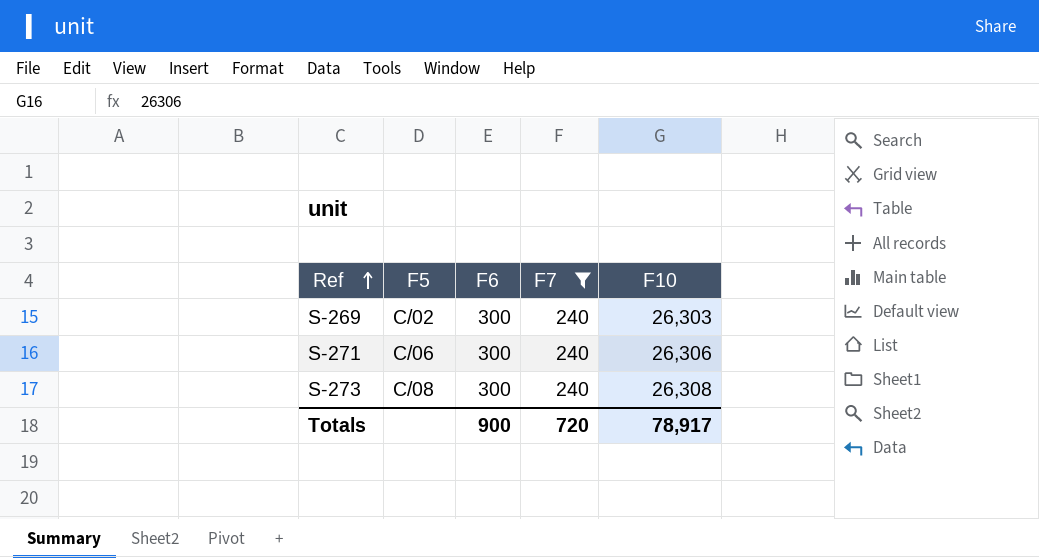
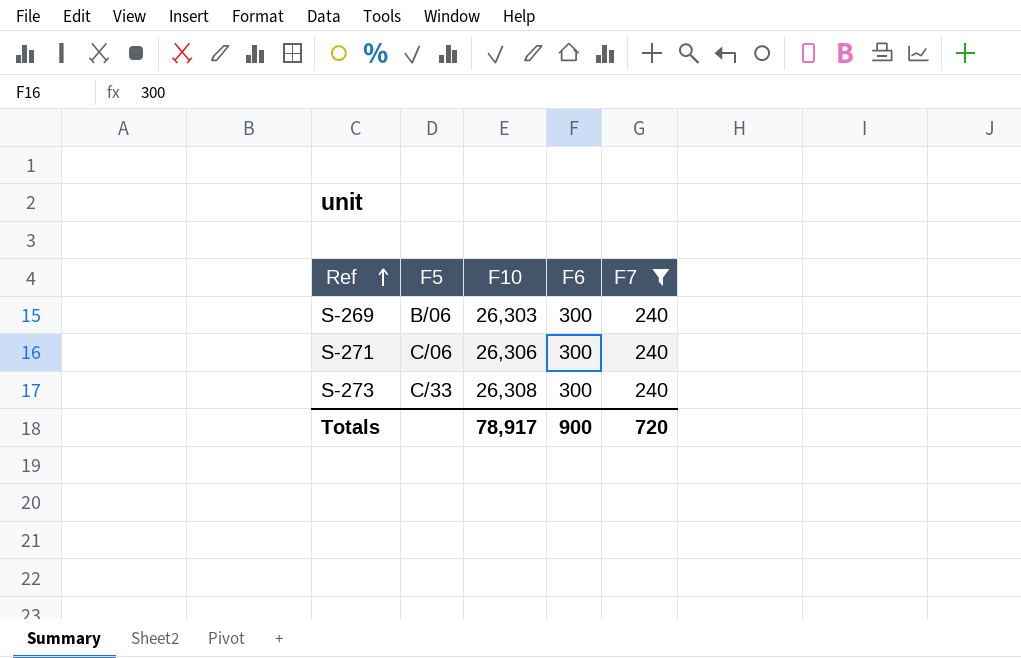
column F10 | position: 5 -> 3
S-269 | F5: C/02 -> B/06
S-273 | F5: C/08 -> C/33

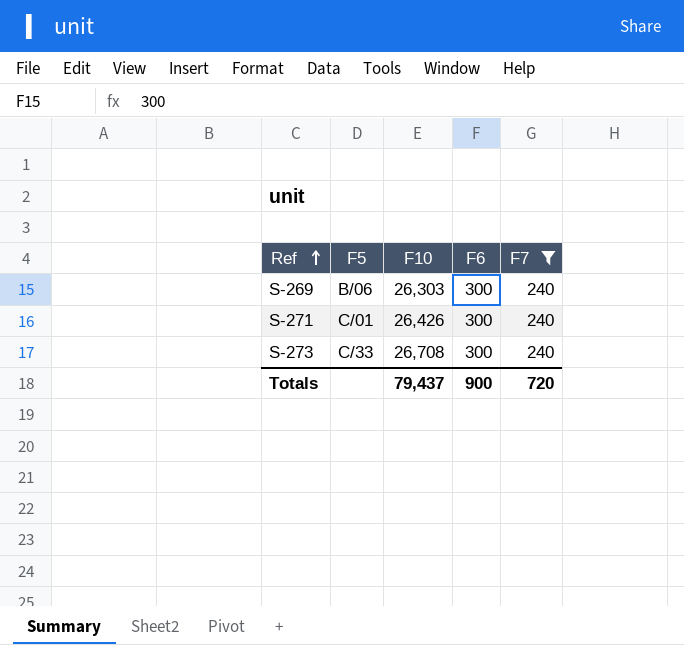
S-271 | F5: C/06 -> C/01
S-271 | F10: 26,306 -> 26,426
S-273 | F10: 26,308 -> 26,708
Totals | F10: 78,917 -> 79,437

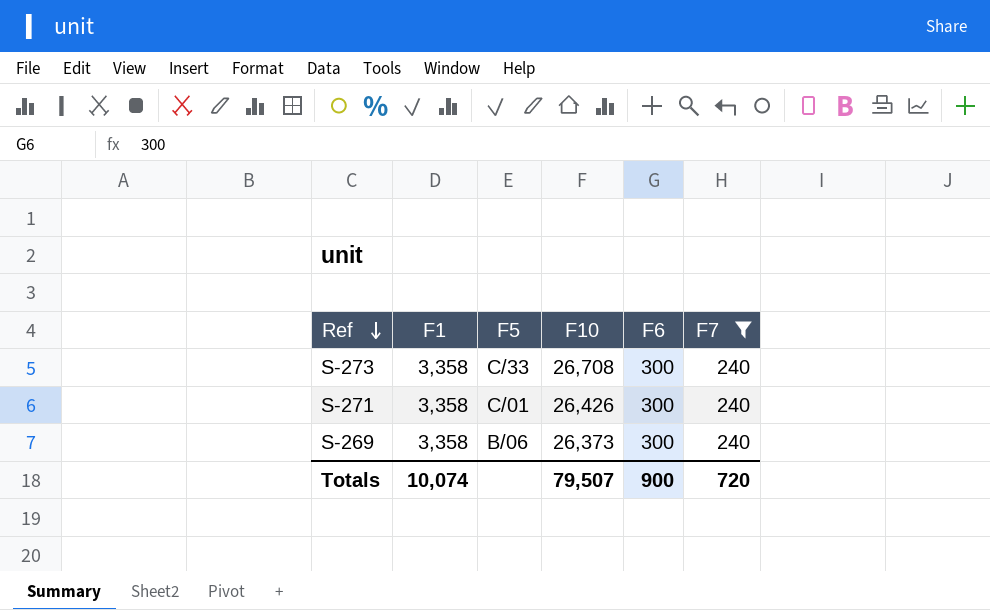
row order: Ref ascending -> Ref descending
column F1 | position: none -> 2
S-269 | F10: 26,303 -> 26,373
Totals | F10: 79,437 -> 79,507

